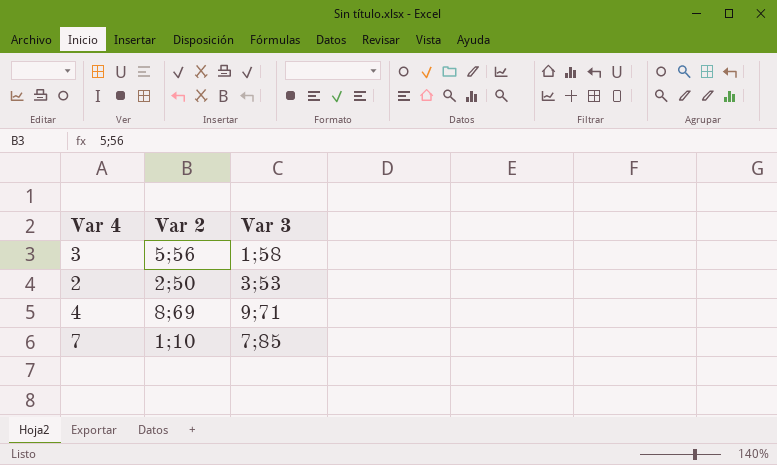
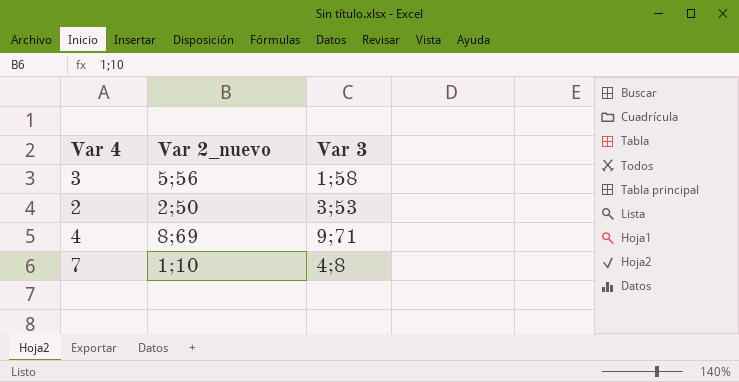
column name: Var 2 -> Var 2_nuevo
7 | Var 3: 7;85 -> 4;8

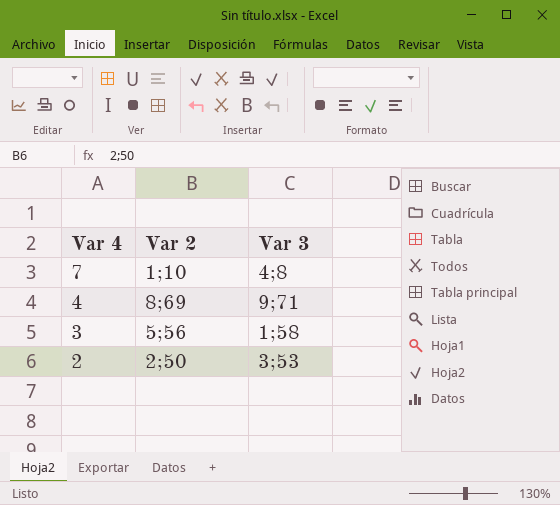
row order: none -> Var 4 descending
column name: Var 2_nuevo -> Var 2

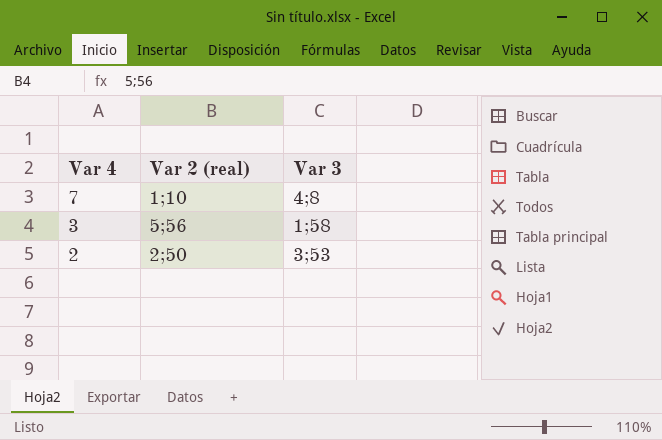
column name: Var 2 -> Var 2 (real)
row 4: 8;69 | 9;71 -> none

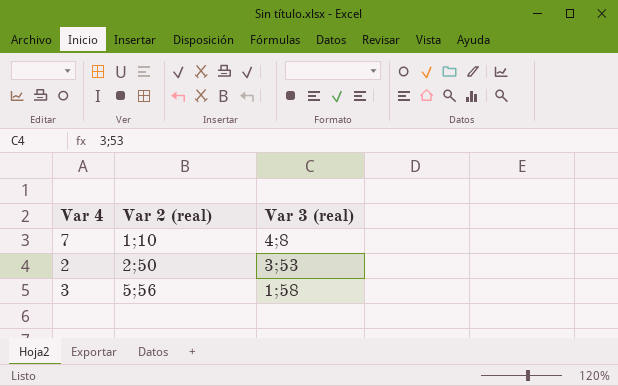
row order: Var 4 descending -> Var 2 (real) ascending
column name: Var 3 -> Var 3 (real)

